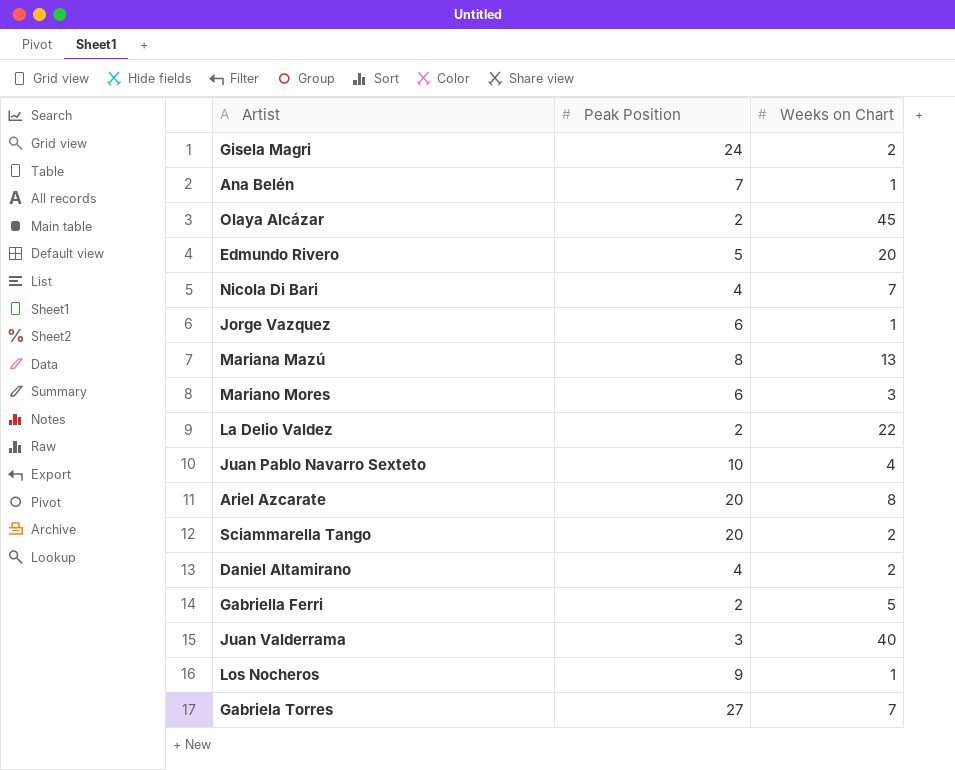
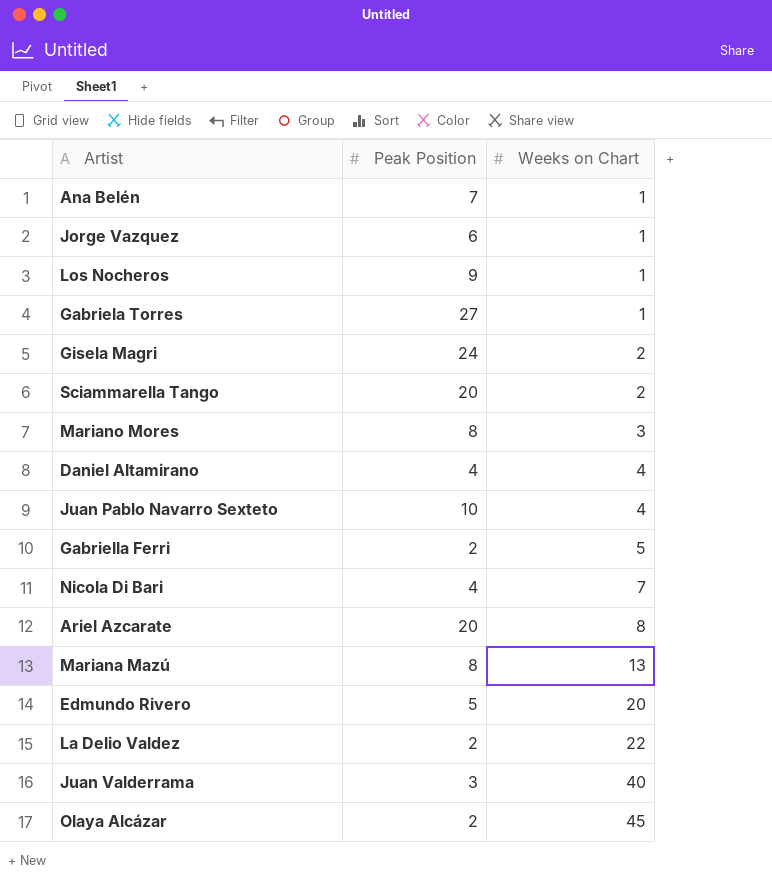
row order: none -> Weeks on Chart ascending
Gabriela Torres | Weeks on Chart: 7 -> 1
Mariano Mores | Peak Position: 6 -> 8
Daniel Altamirano | Weeks on Chart: 2 -> 4

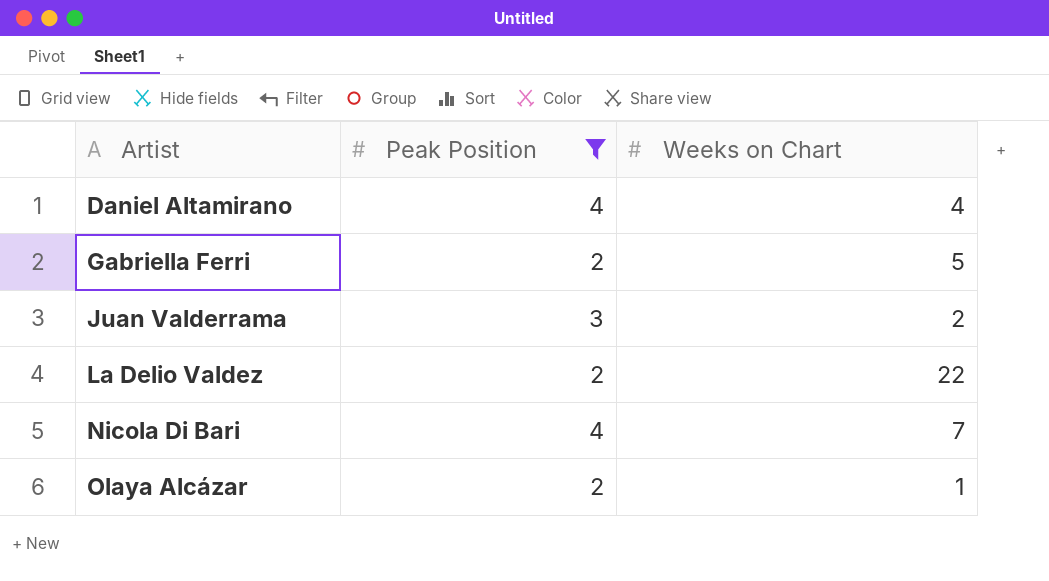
filter: none -> Peak Position <= 4
row order: Weeks on Chart ascending -> Artist ascending
Juan Valderrama | Weeks on Chart: 40 -> 2
Olaya Alcázar | Weeks on Chart: 45 -> 1

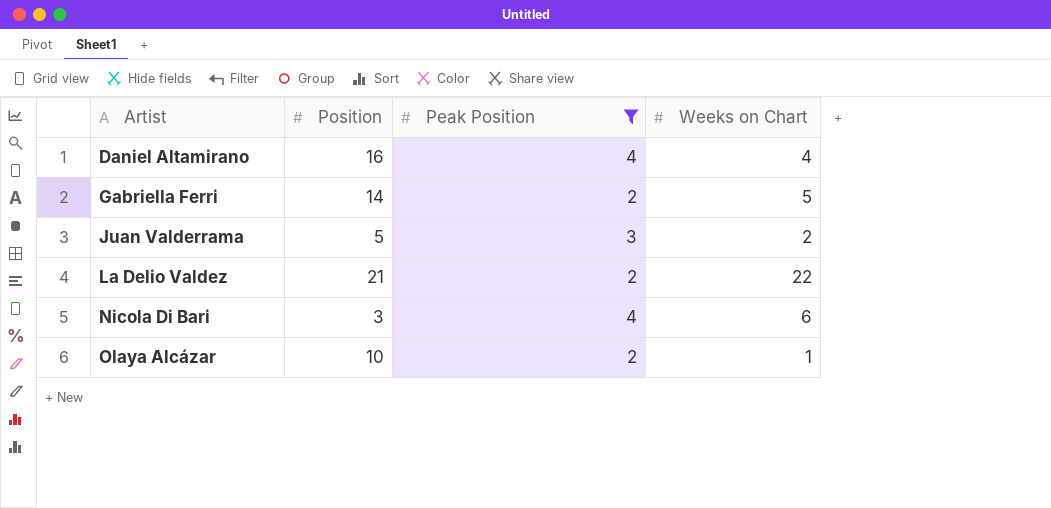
column Position | position: none -> 2
Nicola Di Bari | Weeks on Chart: 7 -> 6

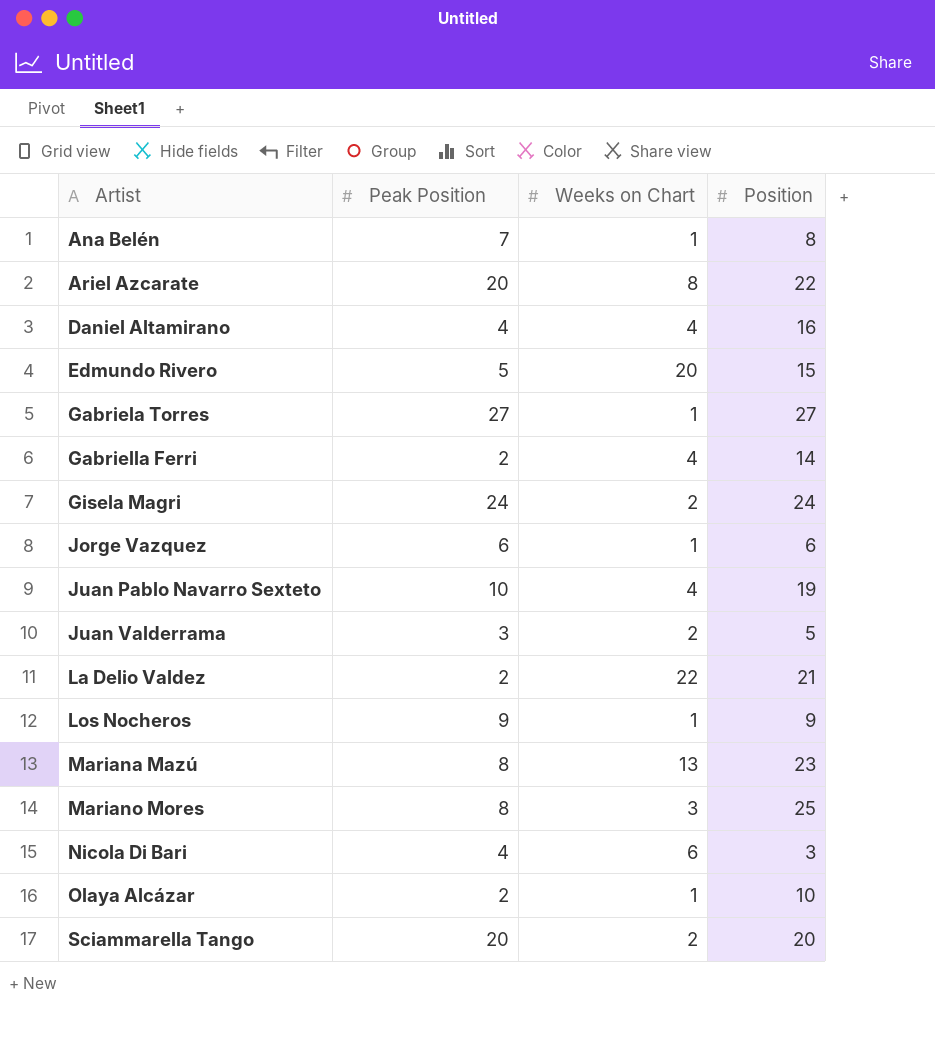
filter: Peak Position <= 4 -> none
column Position | position: 2 -> 4
Gabriella Ferri | Weeks on Chart: 5 -> 4

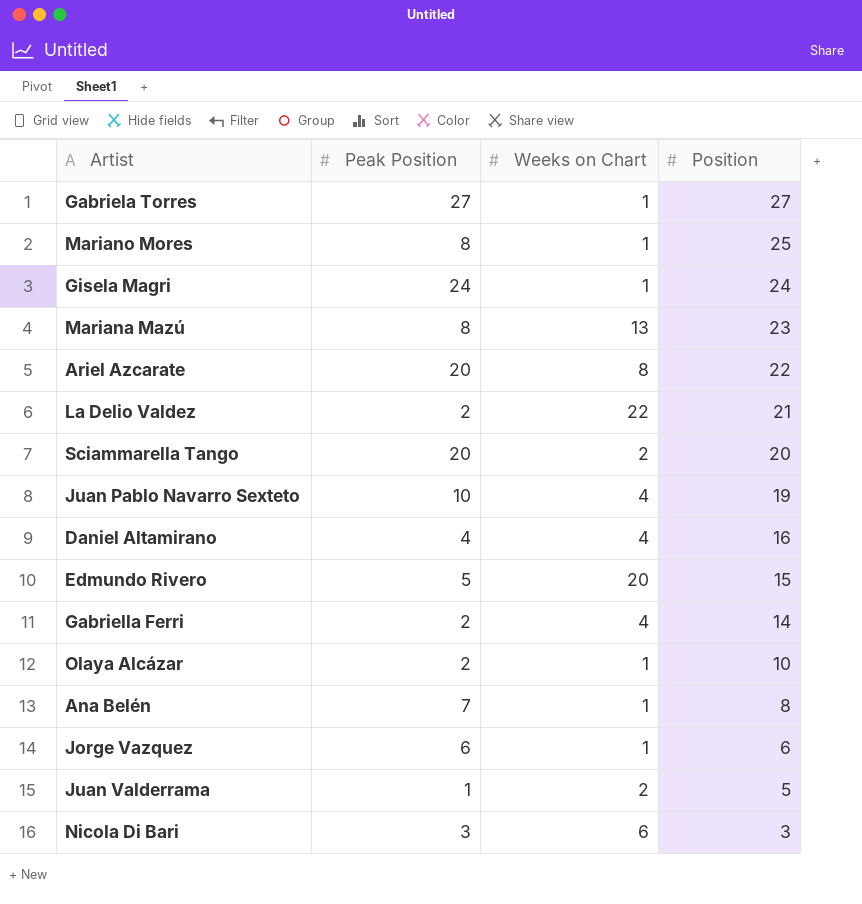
row order: Artist ascending -> Position descending
row Los Nocheros: 9 | 1 | 9 -> none
Mariano Mores | Weeks on Chart: 3 -> 1
Gisela Magri | Weeks on Chart: 2 -> 1
Juan Valderrama | Peak Position: 3 -> 1
Nicola Di Bari | Peak Position: 4 -> 3

